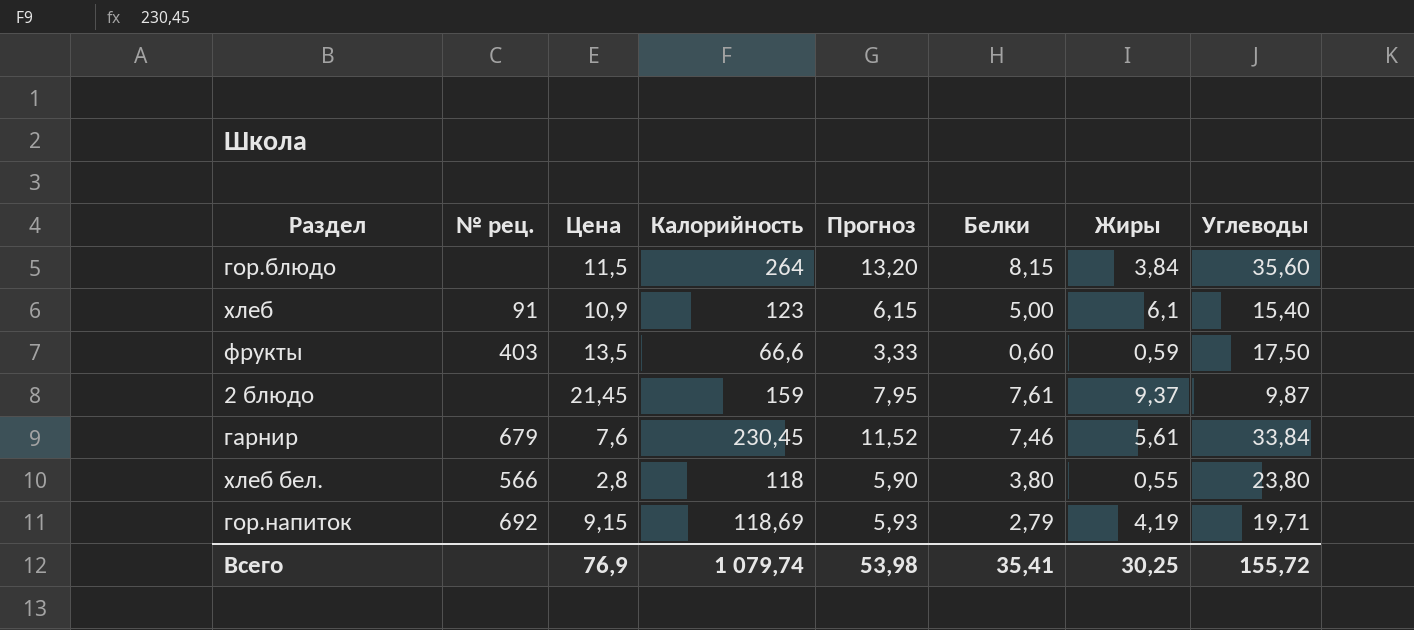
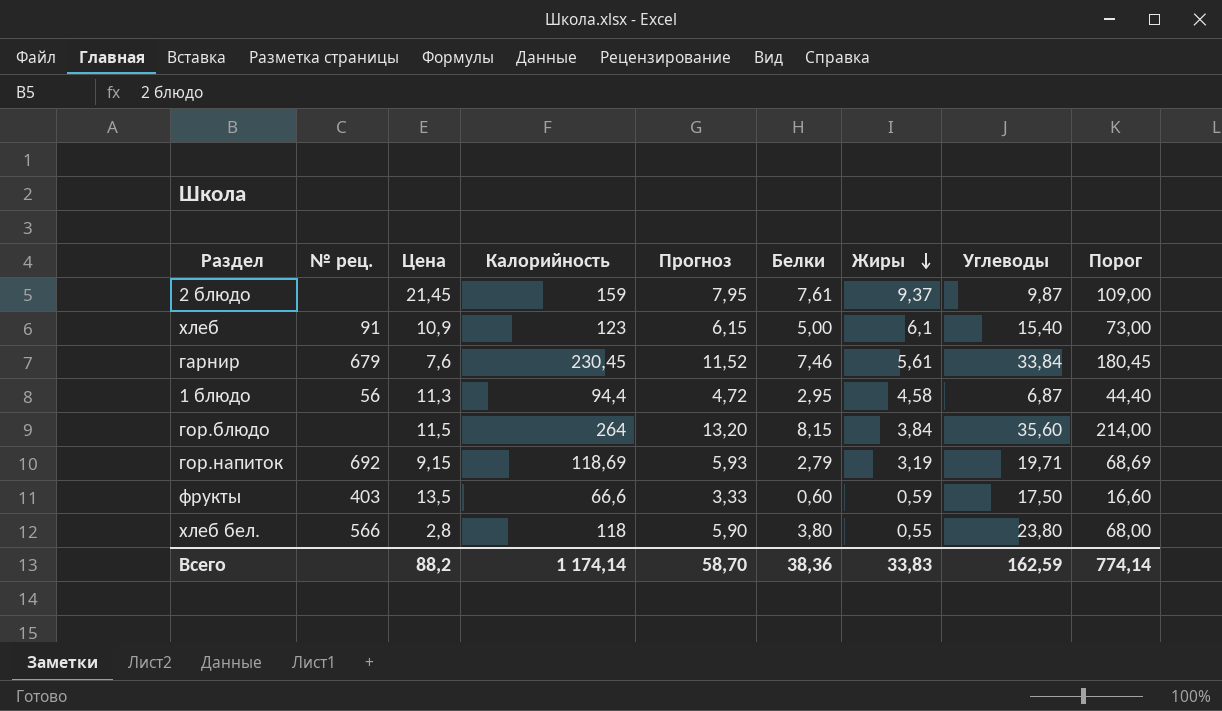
row order: none -> Жиры descending
column Порог | formula: none -> [Калорийность] - 50
row 1 блюдо: none -> 56 | 11,3 | 94,4 | 4,72 | 2,95 | 4,58 | 6,87 | 44,40
гор.напиток | Жиры: 4,19 -> 3,19
Всего | Цена: 76,9 -> 88,2
Всего | Калорийность: 1 079,74 -> 1 174,14
Всего | Прогноз: 53,98 -> 58,70
Всего | Белки: 35,41 -> 38,36
Всего | Жиры: 30,25 -> 33,83
Всего | Углеводы: 155,72 -> 162,59

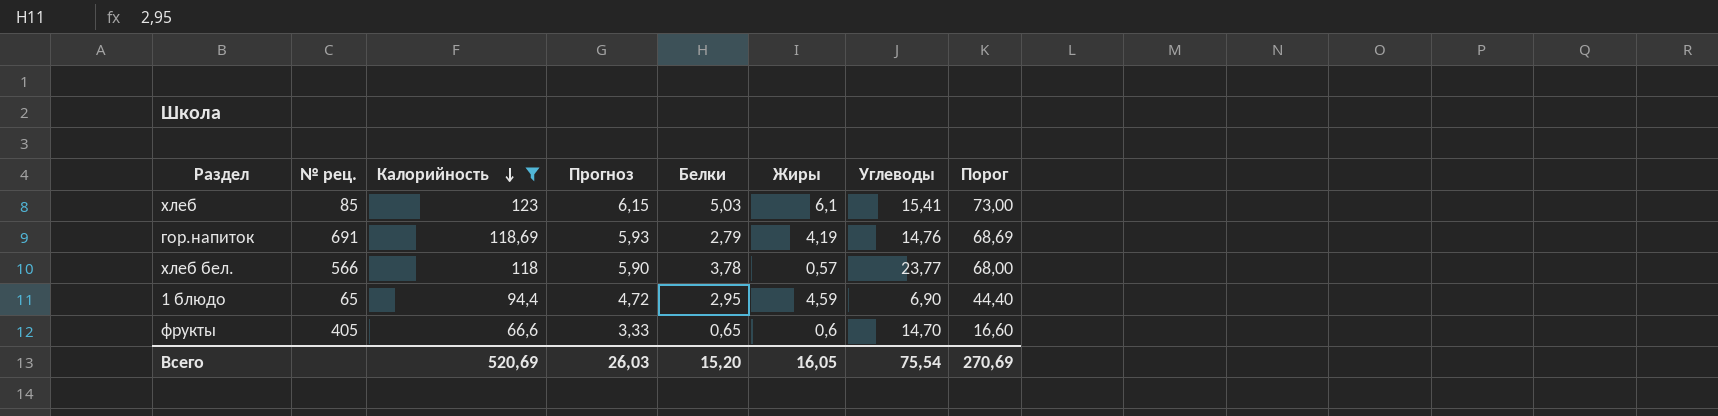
filter: none -> Калорийность <= 123
row order: Жиры descending -> Калорийность descending
column Цена | position: 3 -> none
хлеб | № рец.: 91 -> 85
хлеб | Белки: 5,00 -> 5,03
хлеб | Углеводы: 15,40 -> 15,41
гор.напиток | № рец.: 692 -> 691
гор.напиток | Жиры: 3,19 -> 4,19
гор.напиток | Углеводы: 19,71 -> 14,76
хлеб бел. | Белки: 3,80 -> 3,78
хлеб бел. | Жиры: 0,55 -> 0,57
хлеб бел. | Углеводы: 23,80 -> 23,77
1 блюдо | № рец.: 56 -> 65
1 блюдо | Жиры: 4,58 -> 4,59
1 блюдо | Углеводы: 6,87 -> 6,90
фрукты | № рец.: 403 -> 405
фрукты | Белки: 0,60 -> 0,65
фрукты | Жиры: 0,59 -> 0,6
фрукты | Углеводы: 17,50 -> 14,70
Всего | Калорийность: 1 174,14 -> 520,69
Всего | Прогноз: 58,70 -> 26,03
Всего | Белки: 38,36 -> 15,20
Всего | Жиры: 33,83 -> 16,05
Всего | Углеводы: 162,59 -> 75,54
Всего | Порог: 774,14 -> 270,69

